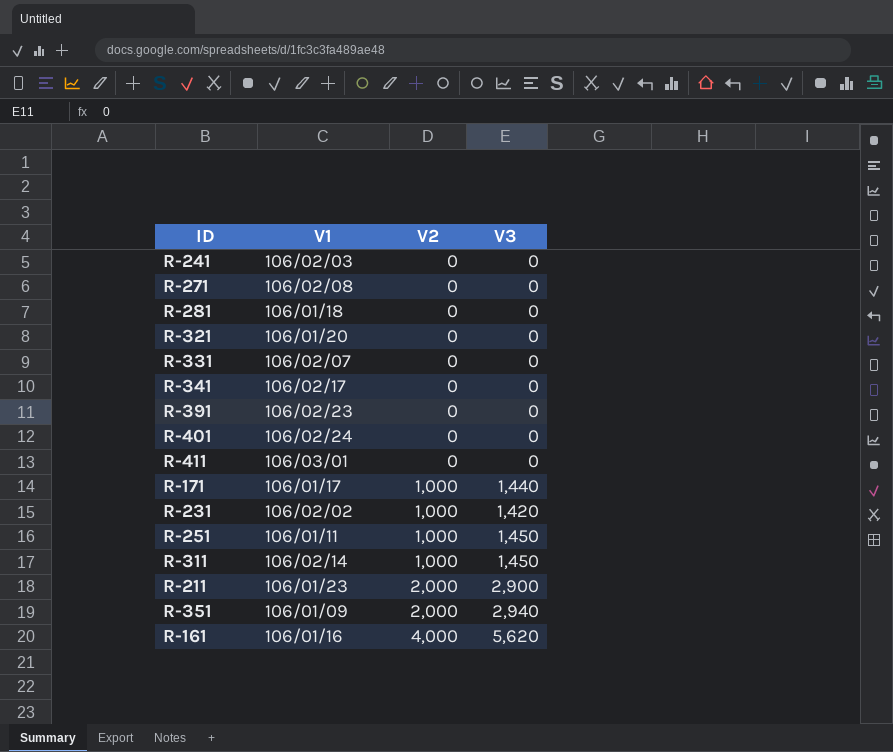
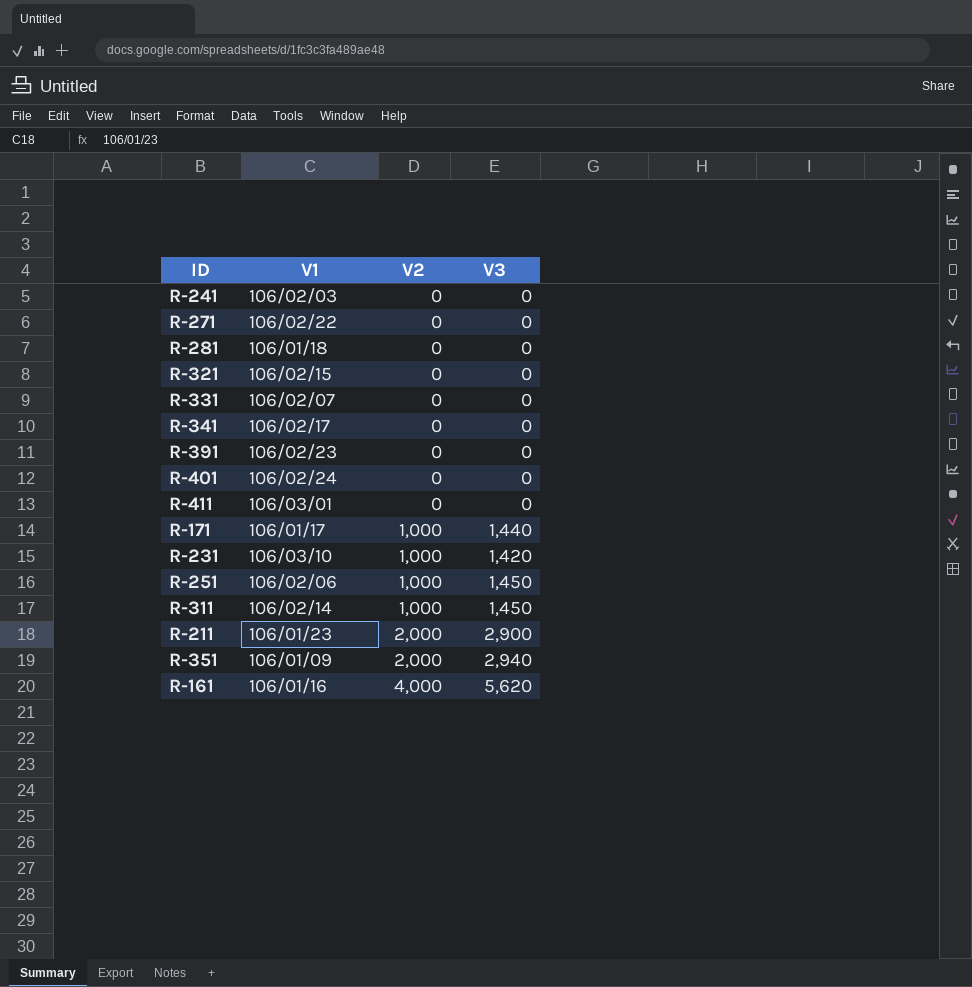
R-271 | V1: 106/02/08 -> 106/02/22
R-321 | V1: 106/01/20 -> 106/02/15
R-231 | V1: 106/02/02 -> 106/03/10
R-251 | V1: 106/01/11 -> 106/02/06

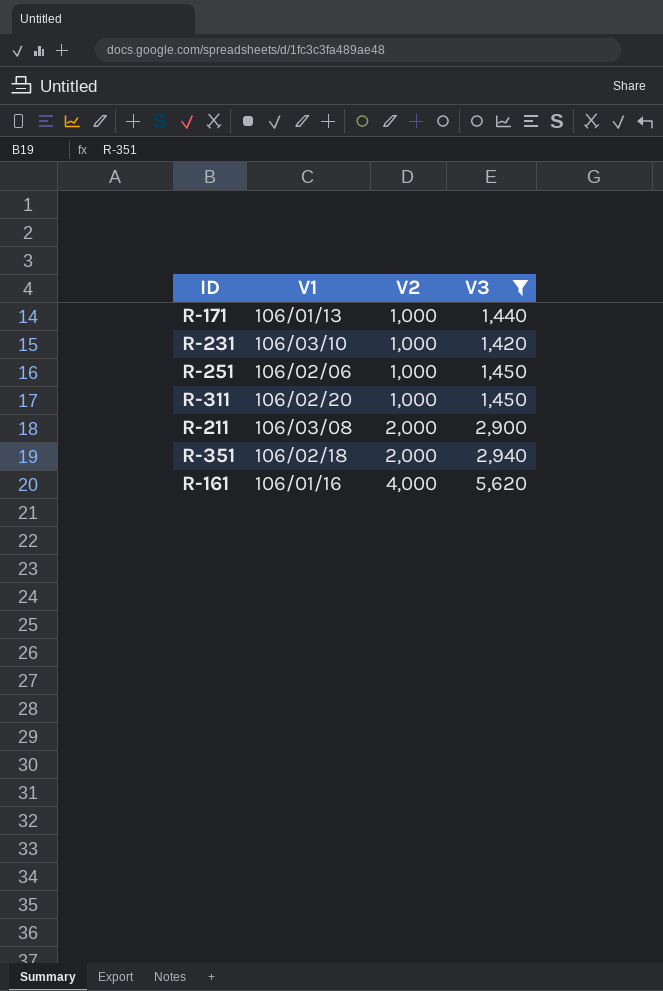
filter: none -> V3 != 0
R-171 | V1: 106/01/17 -> 106/01/13
R-311 | V1: 106/02/14 -> 106/02/20
R-211 | V1: 106/01/23 -> 106/03/08
R-351 | V1: 106/01/09 -> 106/02/18

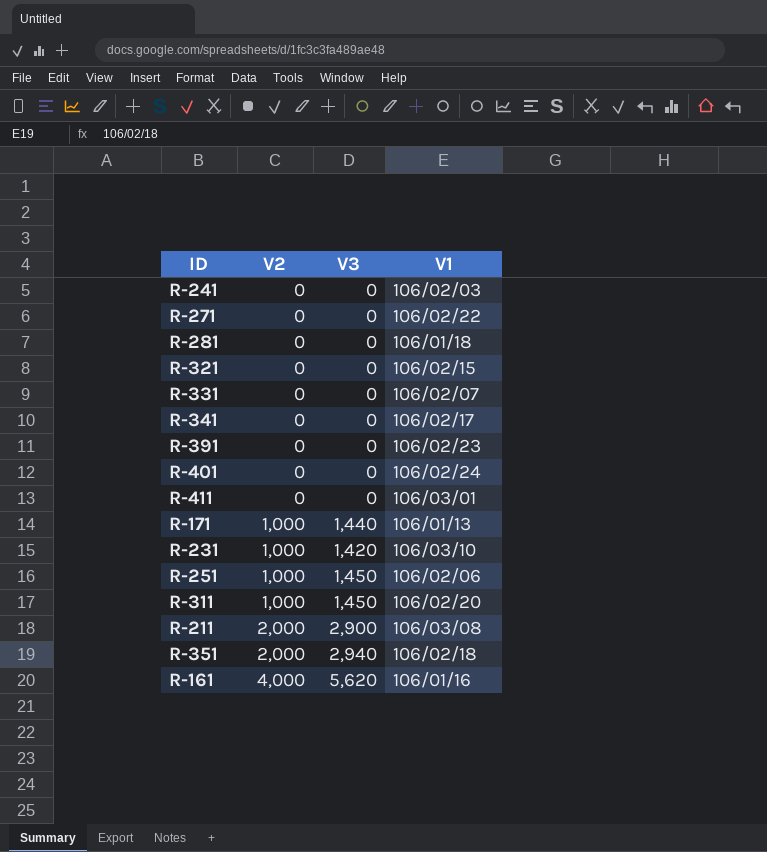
filter: V3 != 0 -> none
column V1 | position: 2 -> 4

